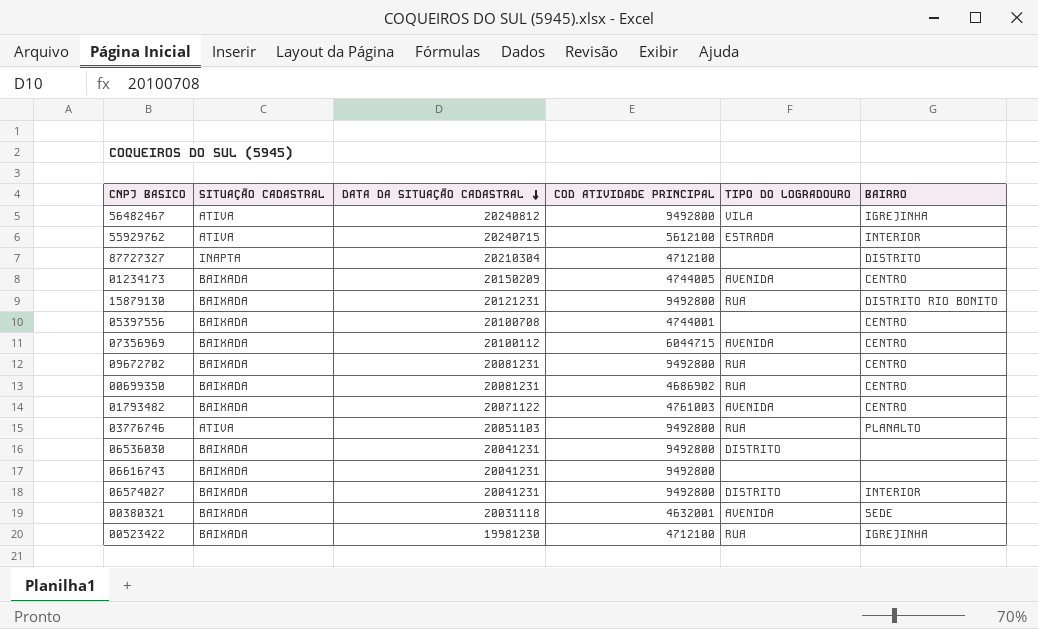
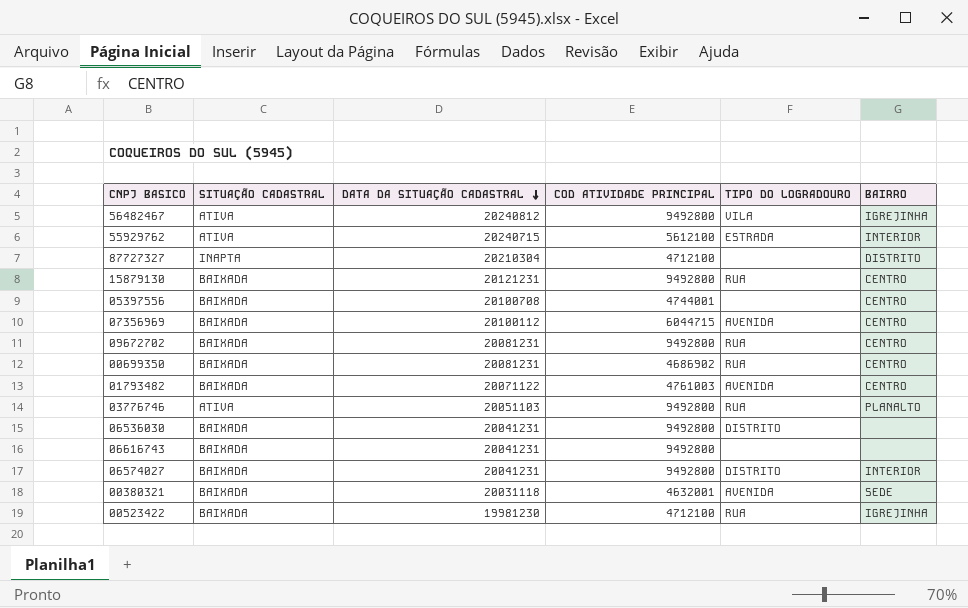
row 01234173: BAIXADA | 20150209 | 4744005 | AVENIDA | CENTRO -> none
15879130 | BAIRRO: DISTRITO RIO BONITO -> CENTRO

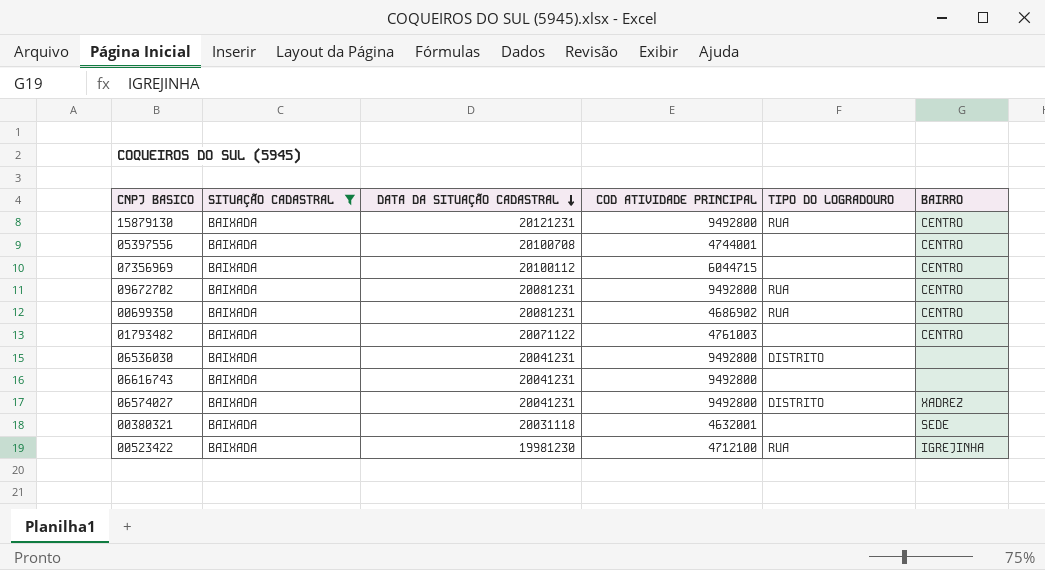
filter: none -> SITUAÇÃO CADASTRAL = BAIXADA
07356969 | TIPO DO LOGRADOURO: AVENIDA -> none
01793482 | TIPO DO LOGRADOURO: AVENIDA -> none
06574027 | BAIRRO: INTERIOR -> XADREZ
00380321 | TIPO DO LOGRADOURO: AVENIDA -> none

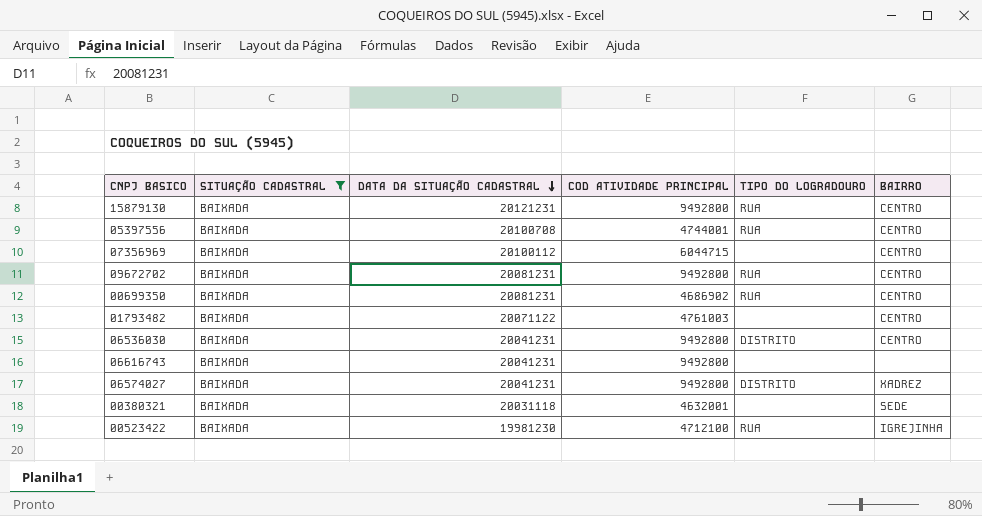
05397556 | TIPO DO LOGRADOURO: none -> RUA
06536030 | BAIRRO: none -> CENTRO

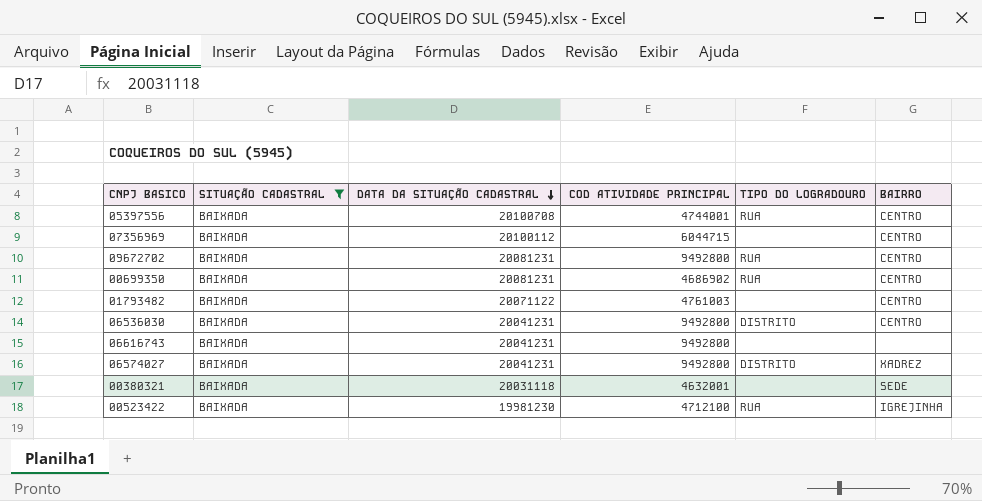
row 15879130: BAIXADA | 20121231 | 9492800 | RUA | CENTRO -> none

